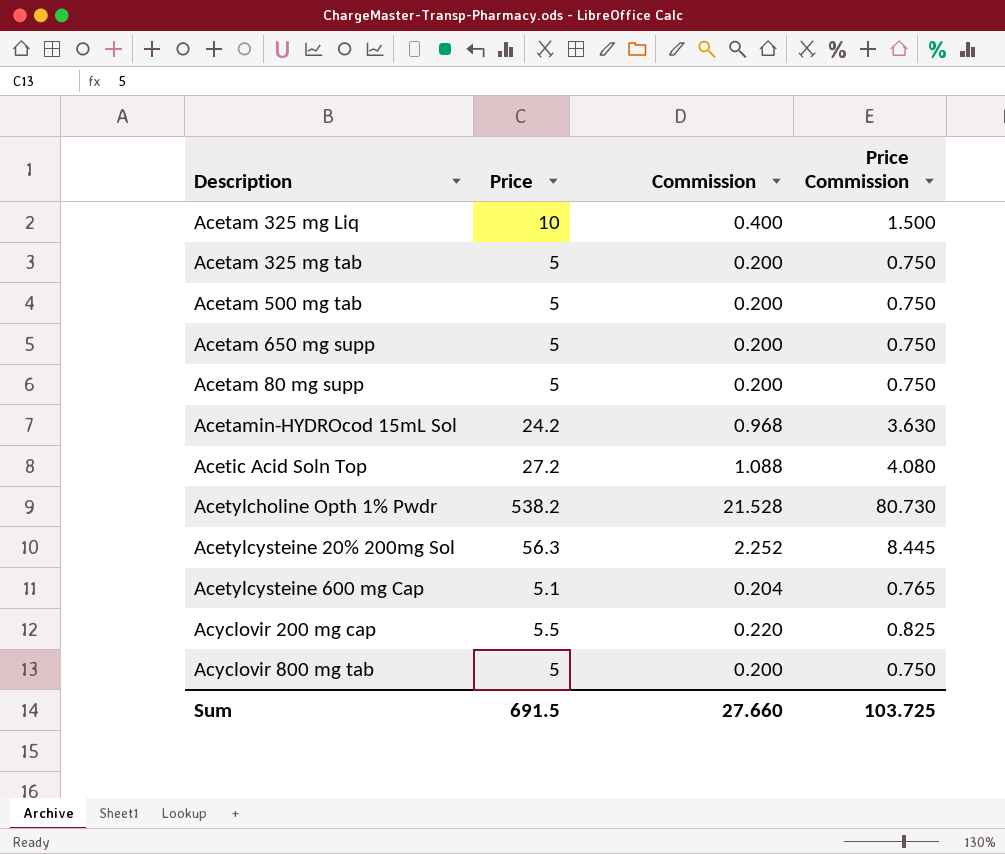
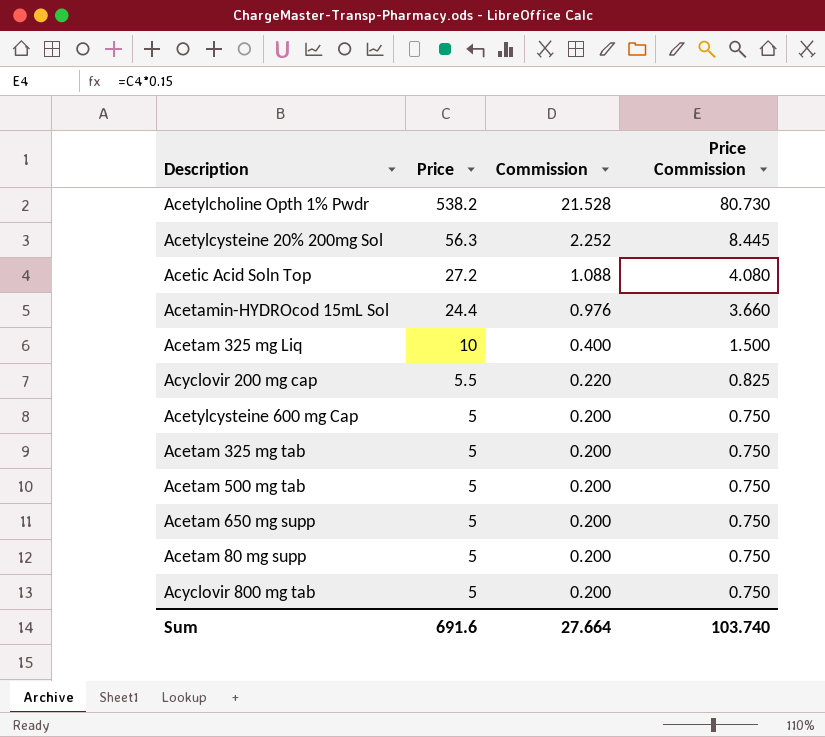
row order: none -> Price descending
Acetamin-HYDROcod 15mL Sol | Price: 24.2 -> 24.4
Acetamin-HYDROcod 15mL Sol | Commission: 0.968 -> 0.976
Acetamin-HYDROcod 15mL Sol | Price Commission: 3.630 -> 3.660
Acetylcysteine 600 mg Cap | Price: 5.1 -> 5
Acetylcysteine 600 mg Cap | Commission: 0.204 -> 0.200
Acetylcysteine 600 mg Cap | Price Commission: 0.765 -> 0.750
Sum | Price: 691.5 -> 691.6
Sum | Commission: 27.660 -> 27.664
Sum | Price Commission: 103.725 -> 103.740

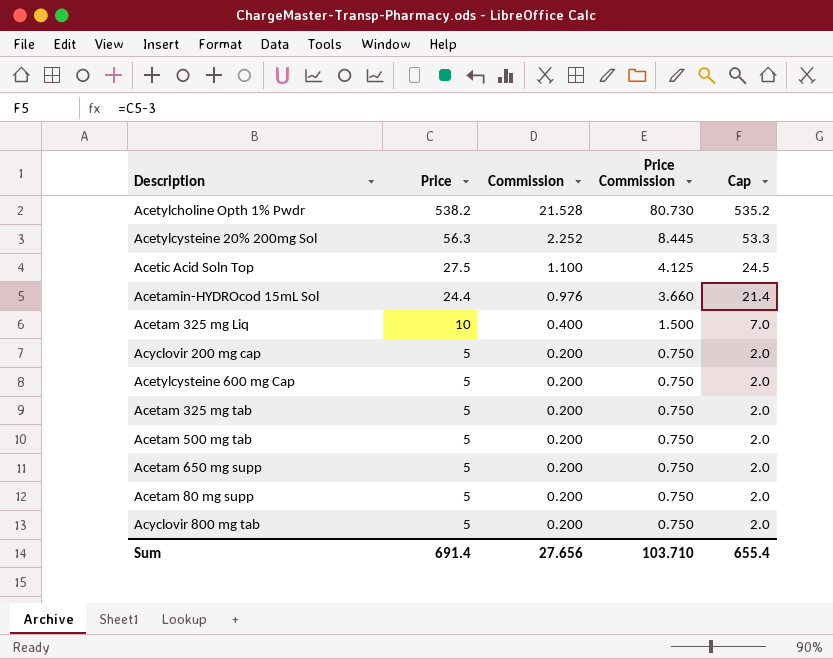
column Cap | formula: none -> [Price] - 3
Acetic Acid Soln Top | Price: 27.2 -> 27.5
Acetic Acid Soln Top | Commission: 1.088 -> 1.100
Acetic Acid Soln Top | Price Commission: 4.080 -> 4.125
Acyclovir 200 mg cap | Price: 5.5 -> 5
Acyclovir 200 mg cap | Commission: 0.220 -> 0.200
Acyclovir 200 mg cap | Price Commission: 0.825 -> 0.750
Sum | Price: 691.6 -> 691.4
Sum | Commission: 27.664 -> 27.656
Sum | Price Commission: 103.740 -> 103.710

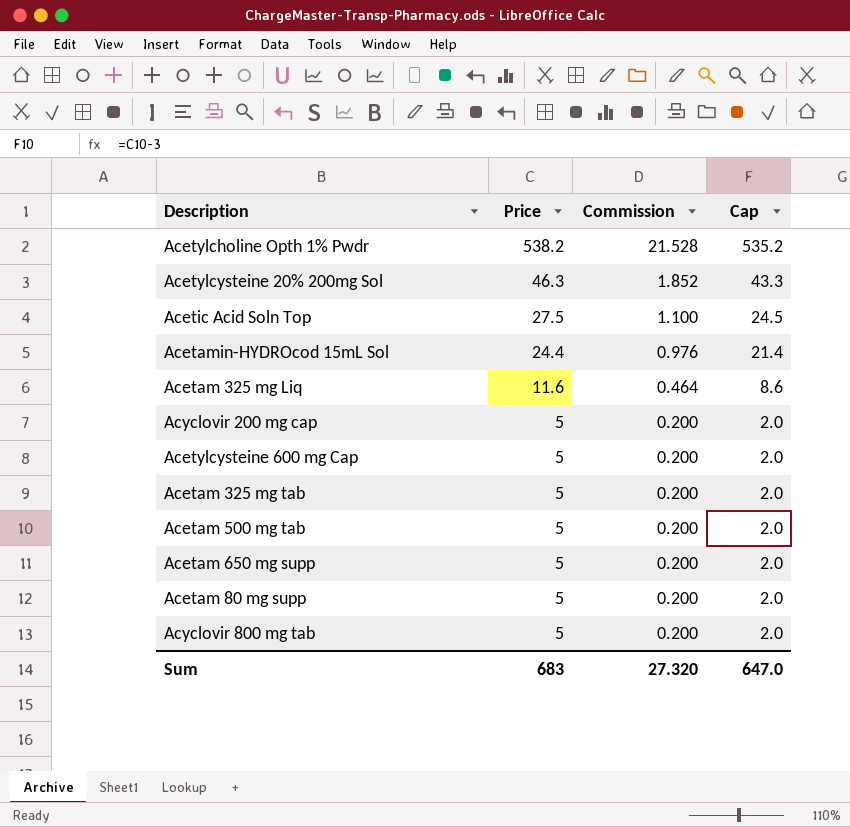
column Price Commission | formula: [Price] * 0.15 -> none
Acetylcysteine 20% 200mg Sol | Price: 56.3 -> 46.3
Acetylcysteine 20% 200mg Sol | Commission: 2.252 -> 1.852
Acetylcysteine 20% 200mg Sol | Cap: 53.3 -> 43.3
Acetam 325 mg Liq | Price: 10 -> 11.6
Acetam 325 mg Liq | Commission: 0.400 -> 0.464
Acetam 325 mg Liq | Cap: 7.0 -> 8.6
Sum | Price: 691.4 -> 683
Sum | Commission: 27.656 -> 27.320
Sum | Cap: 655.4 -> 647.0

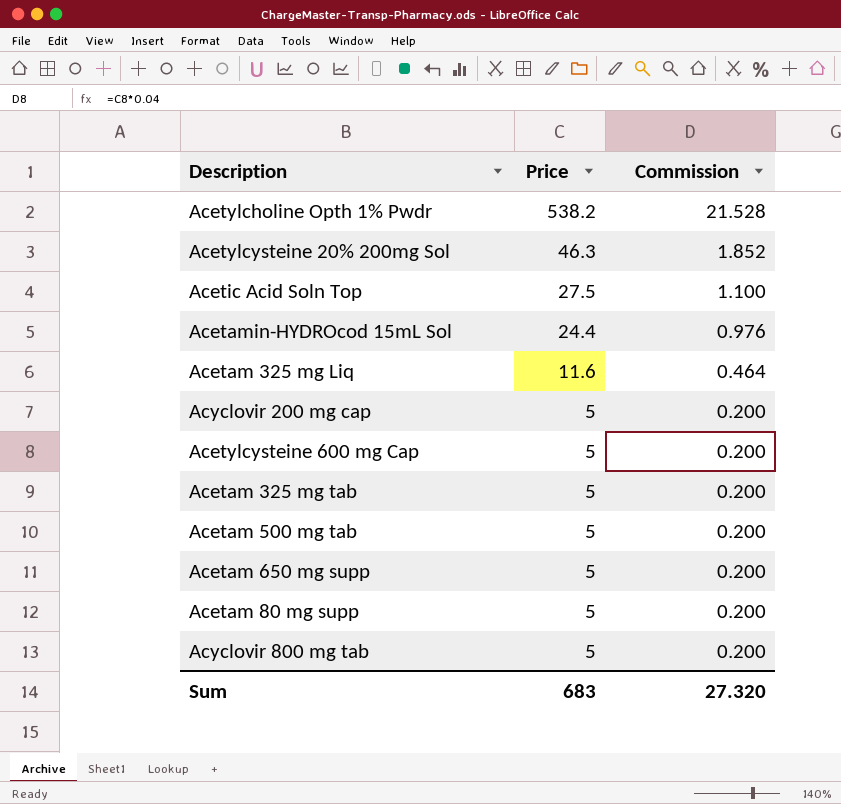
column Cap | formula: [Price] - 3 -> none

